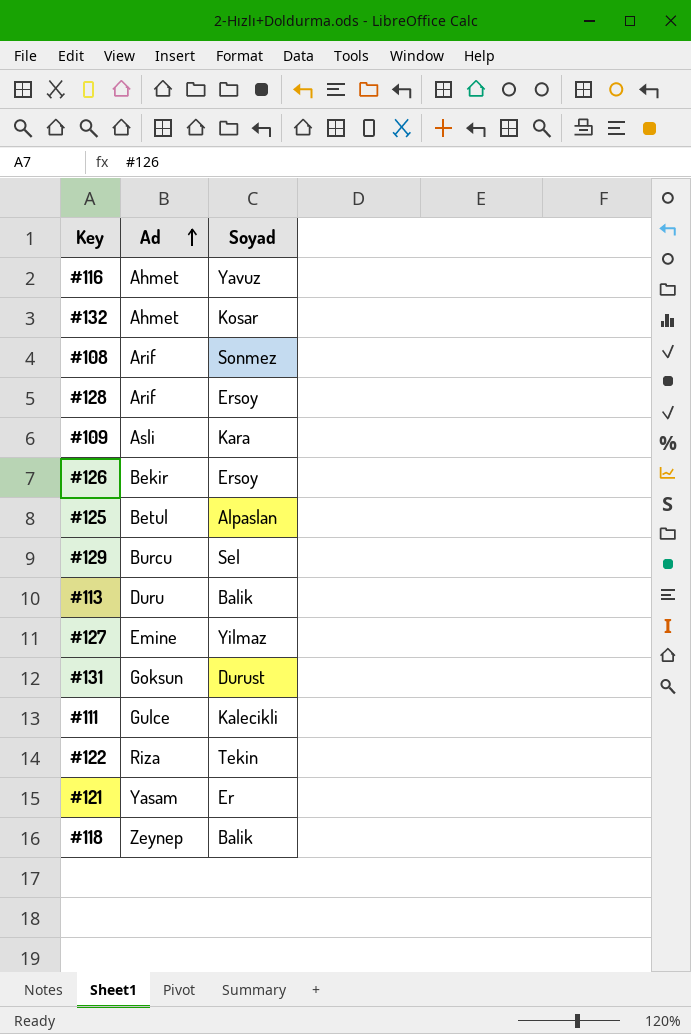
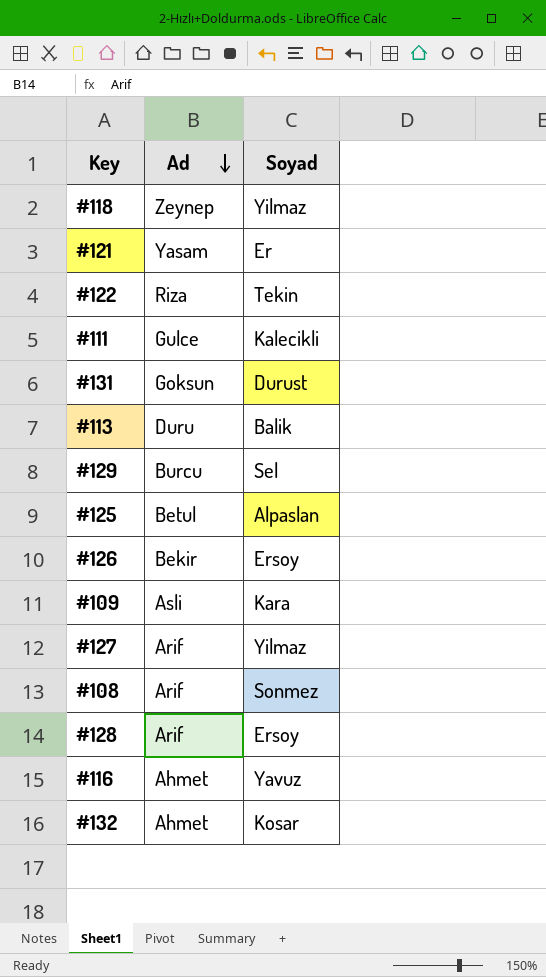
row order: Ad ascending -> Ad descending
#118 | Soyad: Balik -> Yilmaz
#127 | Ad: Emine -> Arif

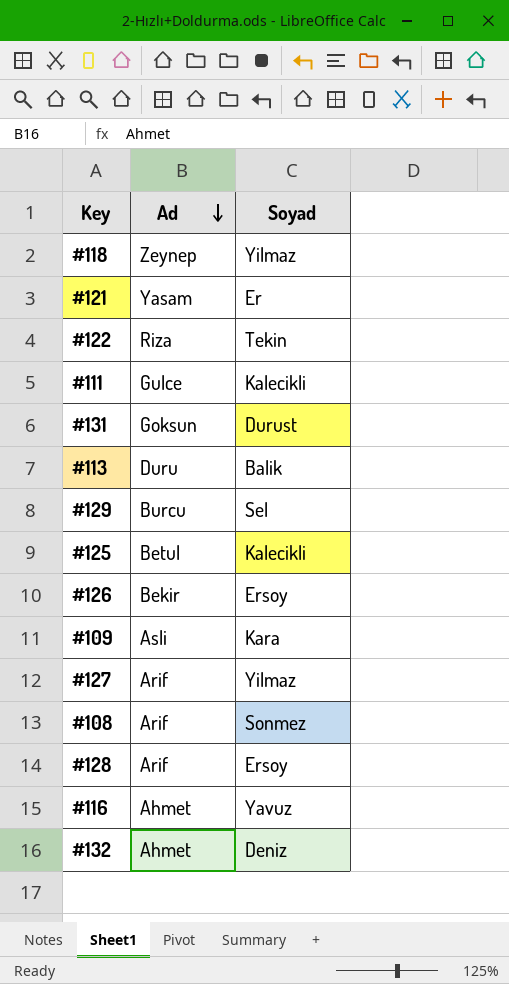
#125 | Soyad: Alpaslan -> Kalecikli
#132 | Soyad: Kosar -> Deniz

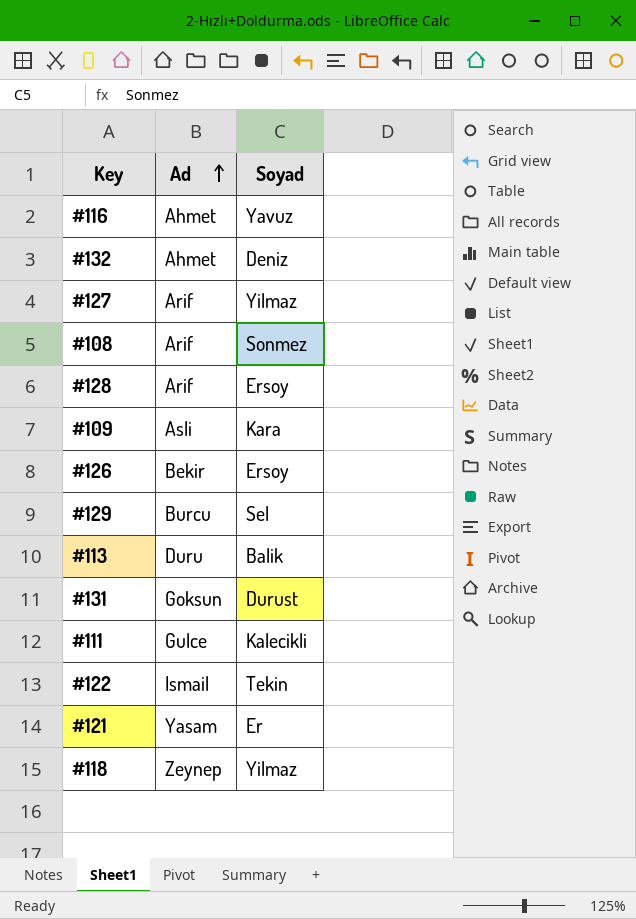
row order: Ad descending -> Ad ascending
row #125: Betul | Kalecikli -> none
#122 | Ad: Riza -> Ismail

